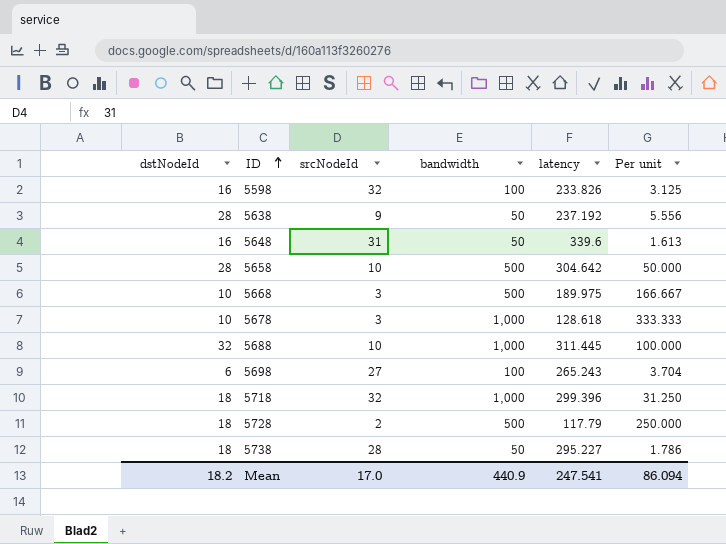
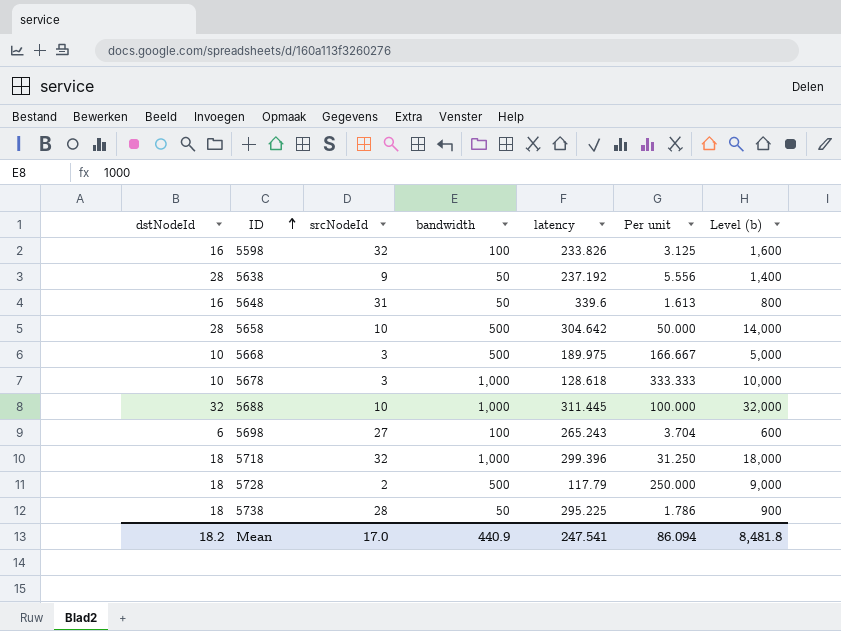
column Level (b) | formula: none -> [dstNodeId] * [bandwidth]
5738 | latency: 295.227 -> 295.225

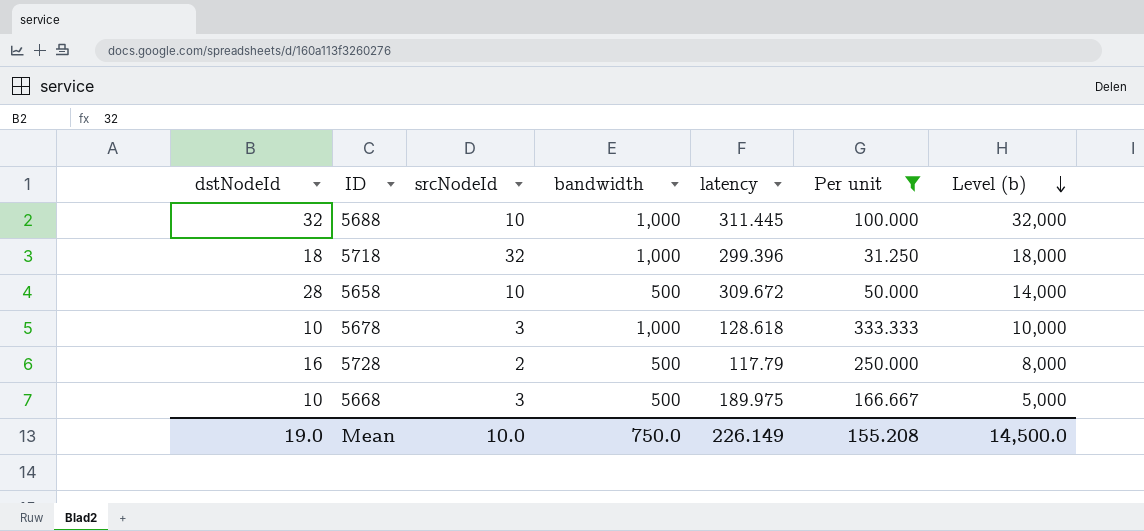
filter: none -> Per unit >= 31.250
row order: ID ascending -> Level (b) descending
5658 | latency: 304.642 -> 309.672
5728 | dstNodeId: 18 -> 16
5728 | Level (b): 9,000 -> 8,000
Mean | dstNodeId: 18.2 -> 19.0
Mean | srcNodeId: 17.0 -> 10.0
Mean | bandwidth: 440.9 -> 750.0
Mean | latency: 247.541 -> 226.149
Mean | Per unit: 86.094 -> 155.208
Mean | Level (b): 8,481.8 -> 14,500.0

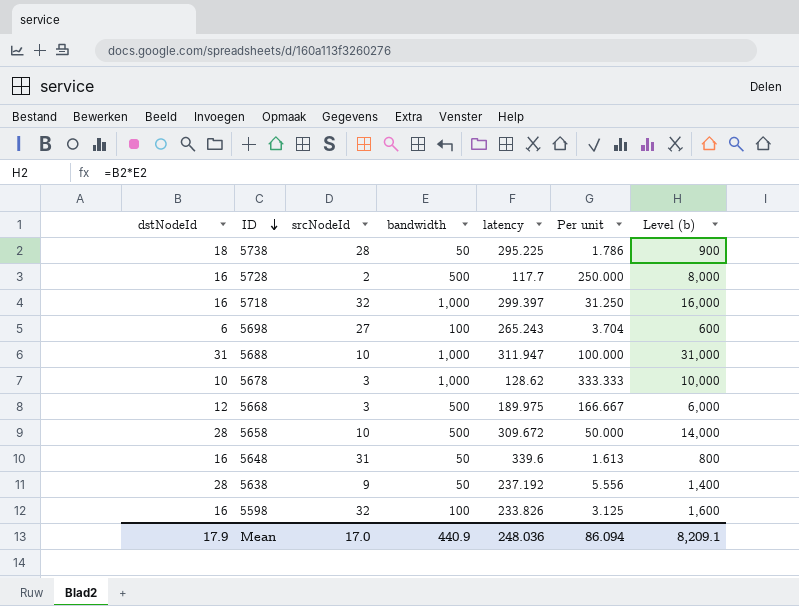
filter: Per unit >= 31.250 -> none
row order: Level (b) descending -> ID descending
5728 | latency: 117.79 -> 117.7
5718 | dstNodeId: 18 -> 16
5718 | latency: 299.396 -> 299.397
5718 | Level (b): 18,000 -> 16,000
5688 | dstNodeId: 32 -> 31
5688 | latency: 311.445 -> 311.947
5688 | Level (b): 32,000 -> 31,000
5678 | latency: 128.618 -> 128.62
5668 | dstNodeId: 10 -> 12
5668 | Level (b): 5,000 -> 6,000
Mean | dstNodeId: 19.0 -> 17.9
Mean | srcNodeId: 10.0 -> 17.0
Mean | bandwidth: 750.0 -> 440.9
Mean | latency: 226.149 -> 248.036
Mean | Per unit: 155.208 -> 86.094
Mean | Level (b): 14,500.0 -> 8,209.1

